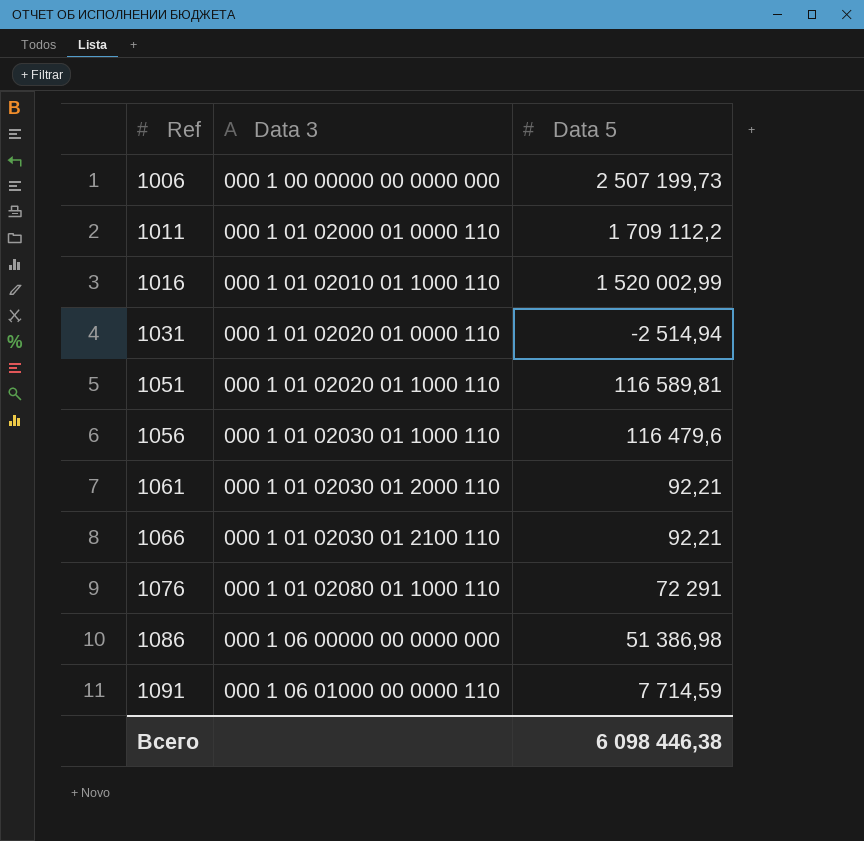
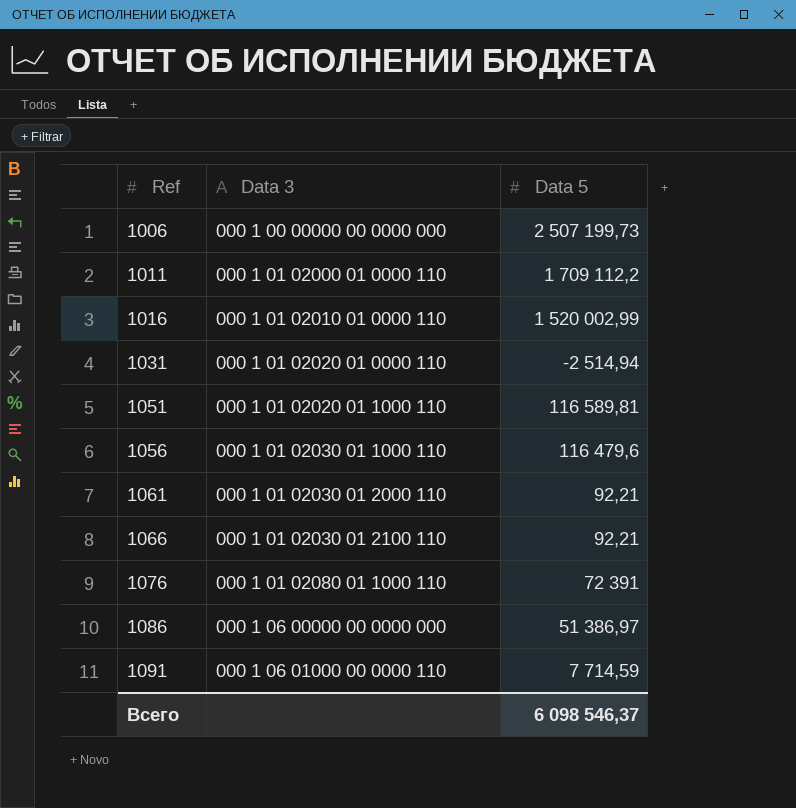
1016 | Data 3: 000 1 01 02010 01 1000 110 -> 000 1 01 02010 01 0000 110
1076 | Data 5: 72 291 -> 72 391
1086 | Data 5: 51 386,98 -> 51 386,97
Всего | Data 5: 6 098 446,38 -> 6 098 546,37

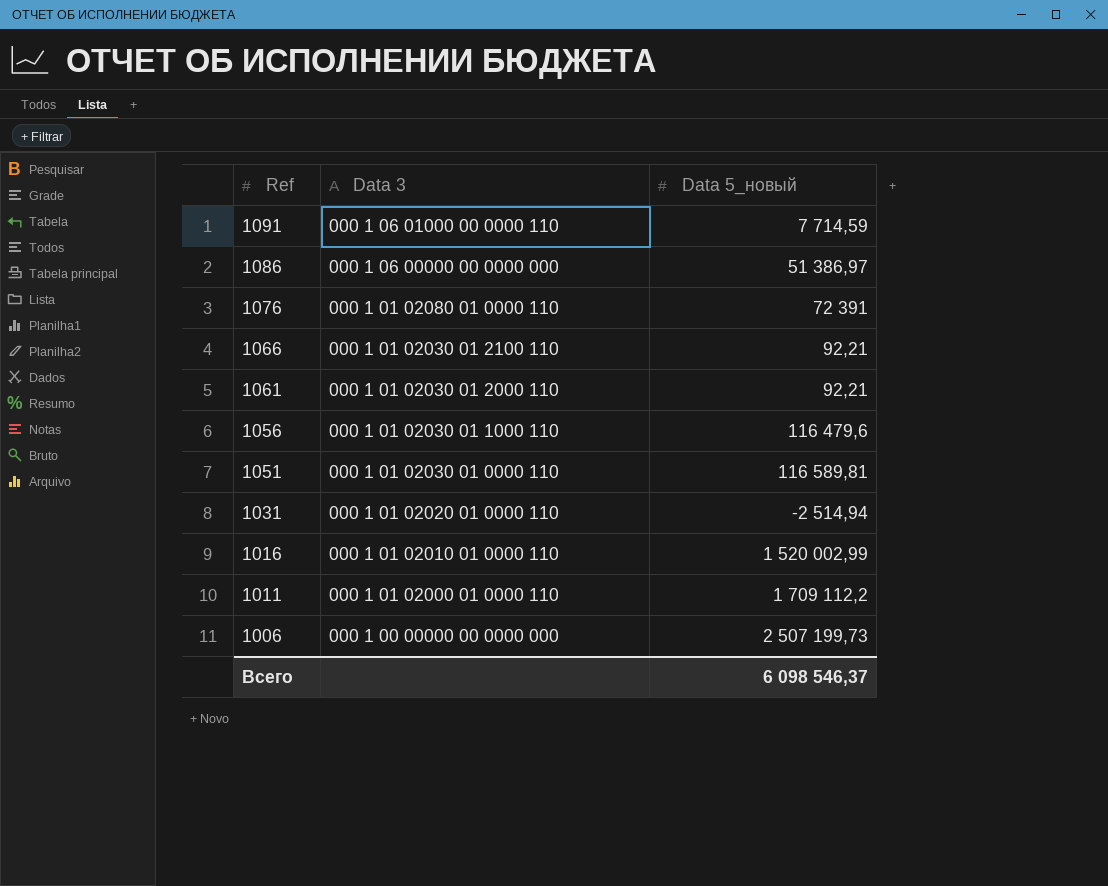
row order: Ref ascending -> Ref descending
column name: Data 5 -> Data 5_новый
1076 | Data 3: 000 1 01 02080 01 1000 110 -> 000 1 01 02080 01 0000 110
1051 | Data 3: 000 1 01 02020 01 1000 110 -> 000 1 01 02030 01 0000 110

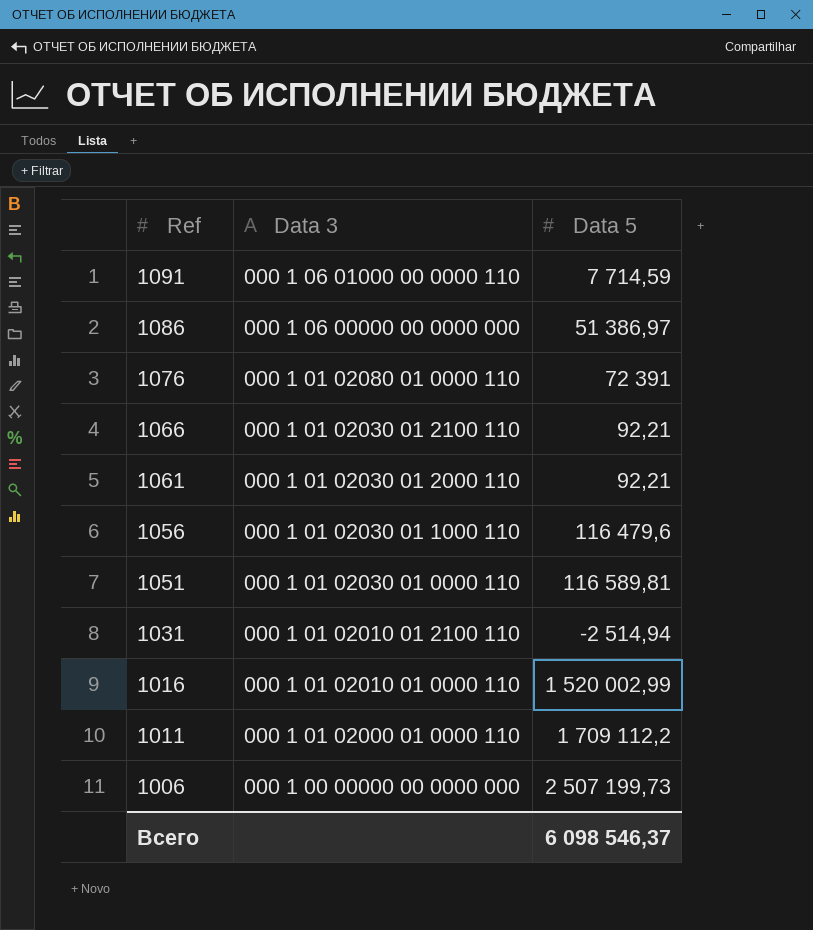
column name: Data 5_новый -> Data 5
1031 | Data 3: 000 1 01 02020 01 0000 110 -> 000 1 01 02010 01 2100 110

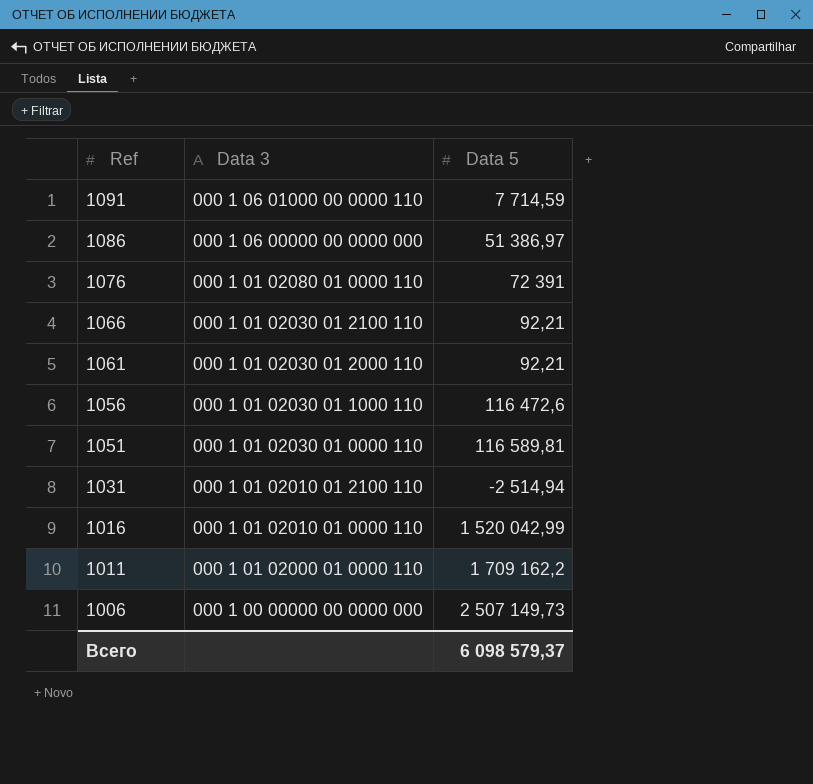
1056 | Data 5: 116 479,6 -> 116 472,6
1016 | Data 5: 1 520 002,99 -> 1 520 042,99
1011 | Data 5: 1 709 112,2 -> 1 709 162,2
1006 | Data 5: 2 507 199,73 -> 2 507 149,73
Всего | Data 5: 6 098 546,37 -> 6 098 579,37

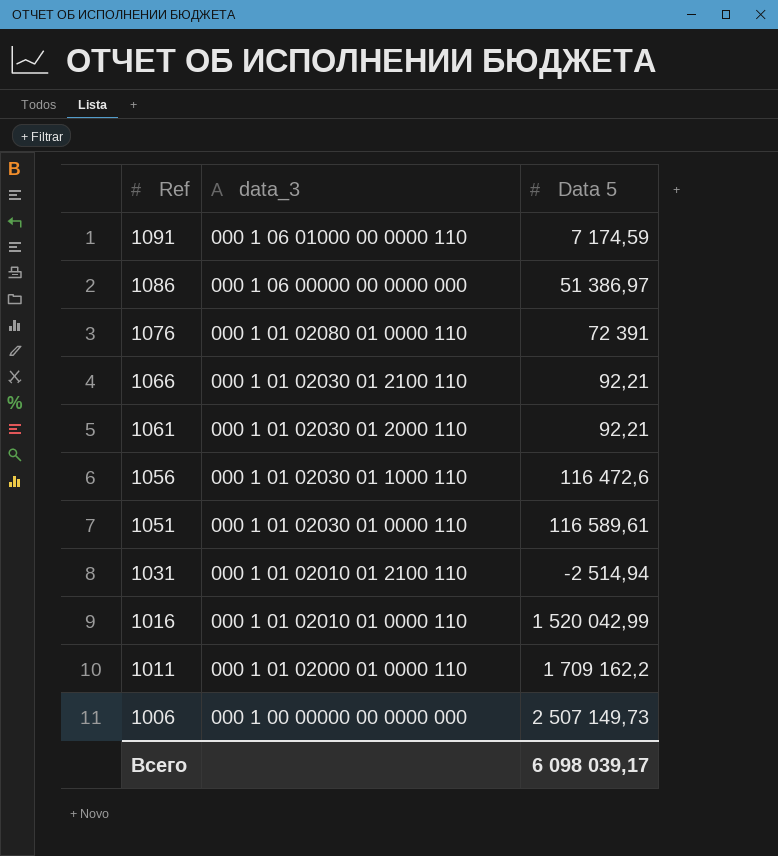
column name: Data 3 -> data_3
1091 | Data 5: 7 714,59 -> 7 174,59
1051 | Data 5: 116 589,81 -> 116 589,61
Всего | Data 5: 6 098 579,37 -> 6 098 039,17

